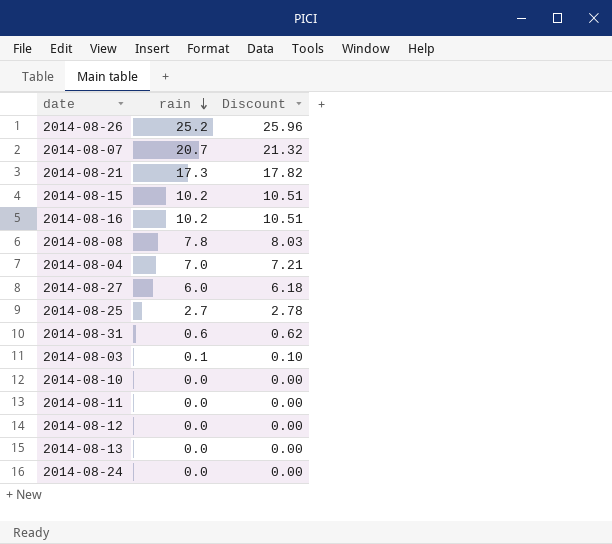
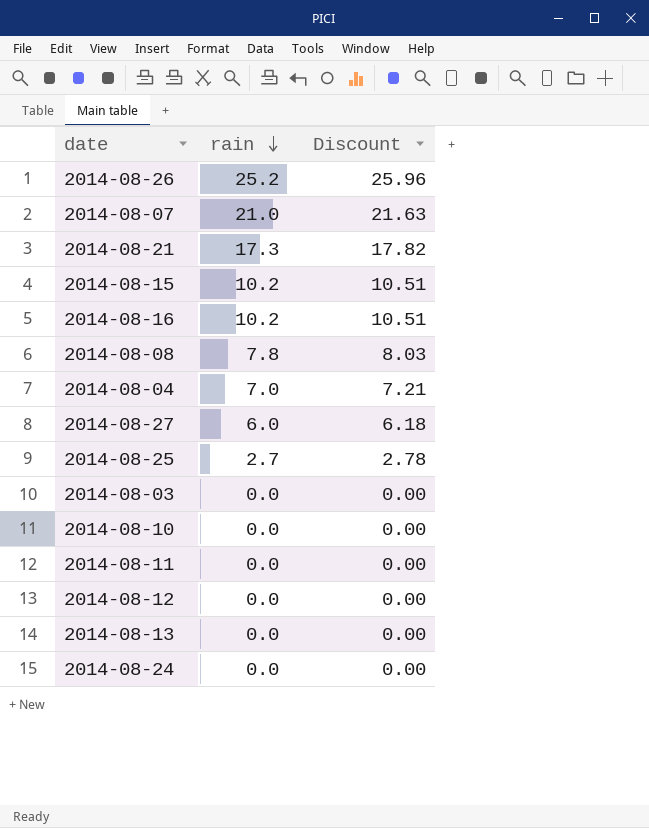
row 2014-08-31: 0.6 | 0.62 -> none
2014-08-07 | rain: 20.7 -> 21.0
2014-08-07 | Discount: 21.32 -> 21.63
2014-08-03 | rain: 0.1 -> 0.0
2014-08-03 | Discount: 0.10 -> 0.00

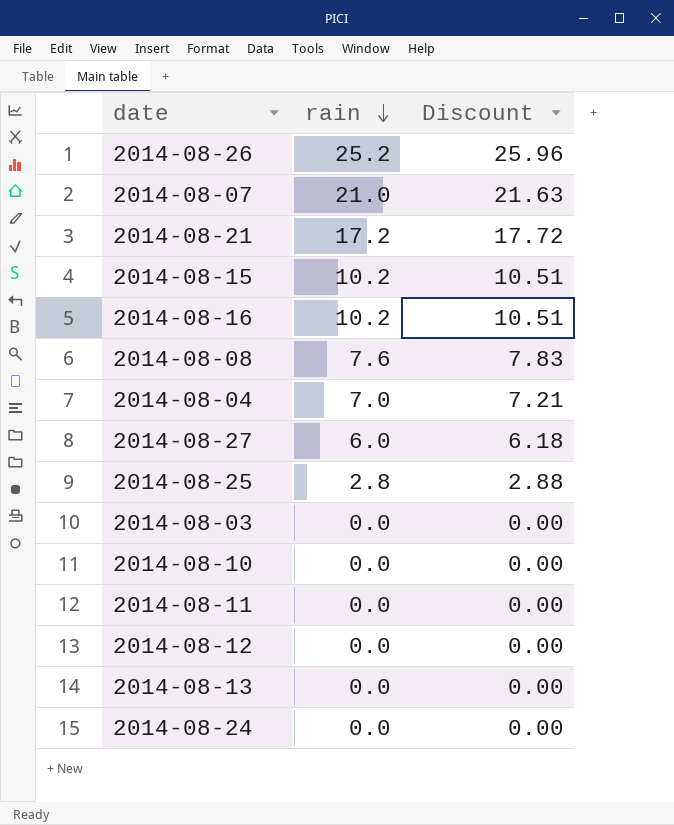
2014-08-21 | rain: 17.3 -> 17.2
2014-08-21 | Discount: 17.82 -> 17.72
2014-08-08 | rain: 7.8 -> 7.6
2014-08-08 | Discount: 8.03 -> 7.83
2014-08-25 | rain: 2.7 -> 2.8
2014-08-25 | Discount: 2.78 -> 2.88

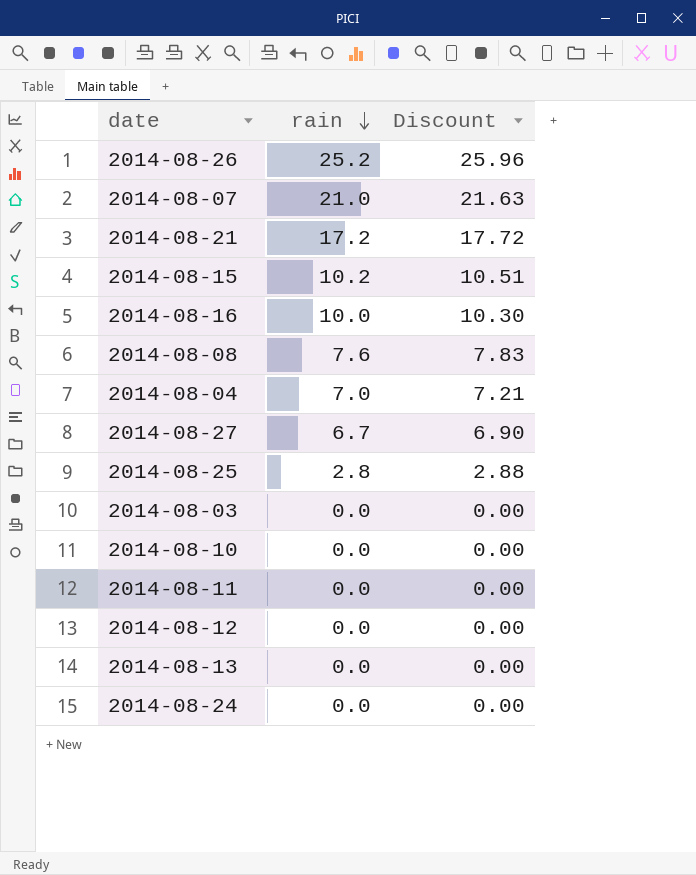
2014-08-16 | rain: 10.2 -> 10.0
2014-08-16 | Discount: 10.51 -> 10.30
2014-08-27 | rain: 6.0 -> 6.7
2014-08-27 | Discount: 6.18 -> 6.90

